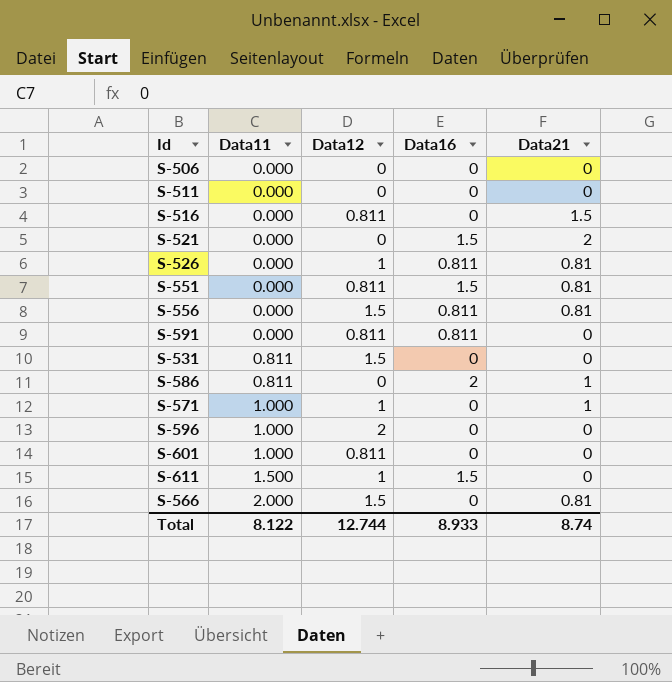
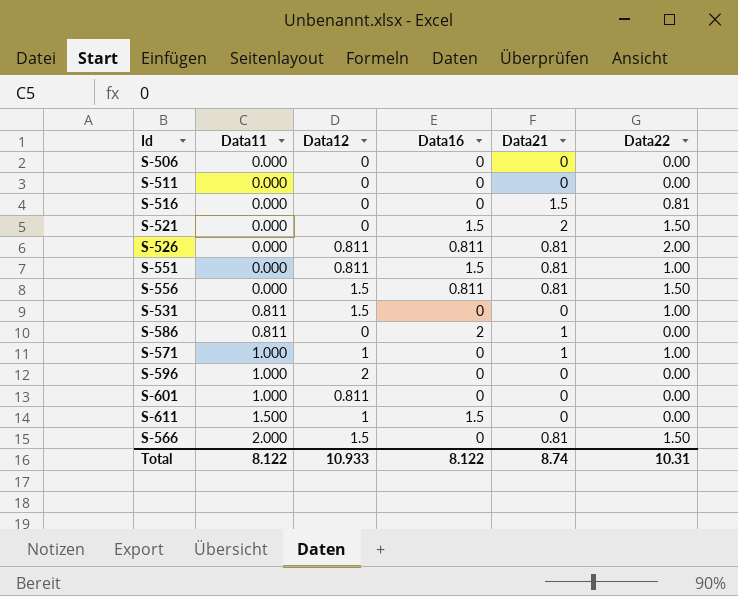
column Data22 | position: none -> 6
row S-591: 0.000 | 0.811 | 0.811 | 0 -> none
S-516 | Data12: 0.811 -> 0
S-526 | Data12: 1 -> 0.811
Total | Data12: 12.744 -> 10.933
Total | Data16: 8.933 -> 8.122

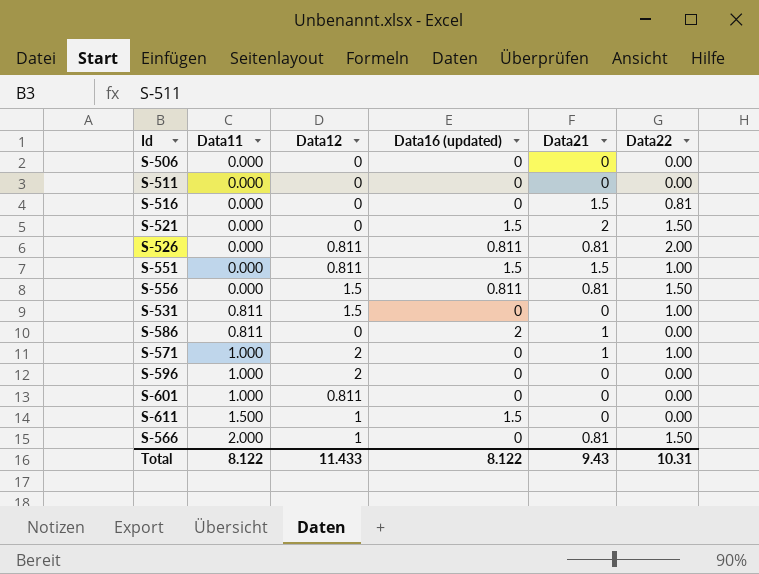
column name: Data16 -> Data16 (updated)
S-551 | Data21: 0.81 -> 1.5
S-571 | Data12: 1 -> 2
S-566 | Data12: 1.5 -> 1
Total | Data12: 10.933 -> 11.433
Total | Data21: 8.74 -> 9.43

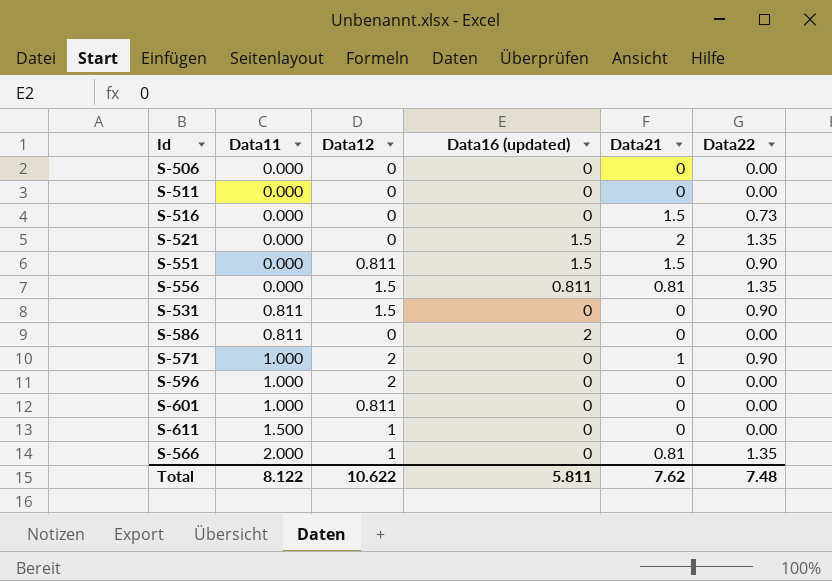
row S-526: 0.000 | 0.811 | 0.811 | 0.81 | 2.00 -> none
S-516 | Data22: 0.81 -> 0.73
S-521 | Data22: 1.50 -> 1.35
S-551 | Data22: 1.00 -> 0.90
S-556 | Data22: 1.50 -> 1.35
S-531 | Data22: 1.00 -> 0.90
S-586 | Data21: 1 -> 0
S-571 | Data22: 1.00 -> 0.90
S-611 | Data16 (updated): 1.5 -> 0
S-566 | Data22: 1.50 -> 1.35
Total | Data12: 11.433 -> 10.622
Total | Data16 (updated): 8.122 -> 5.811
Total | Data21: 9.43 -> 7.62
Total | Data22: 10.31 -> 7.48

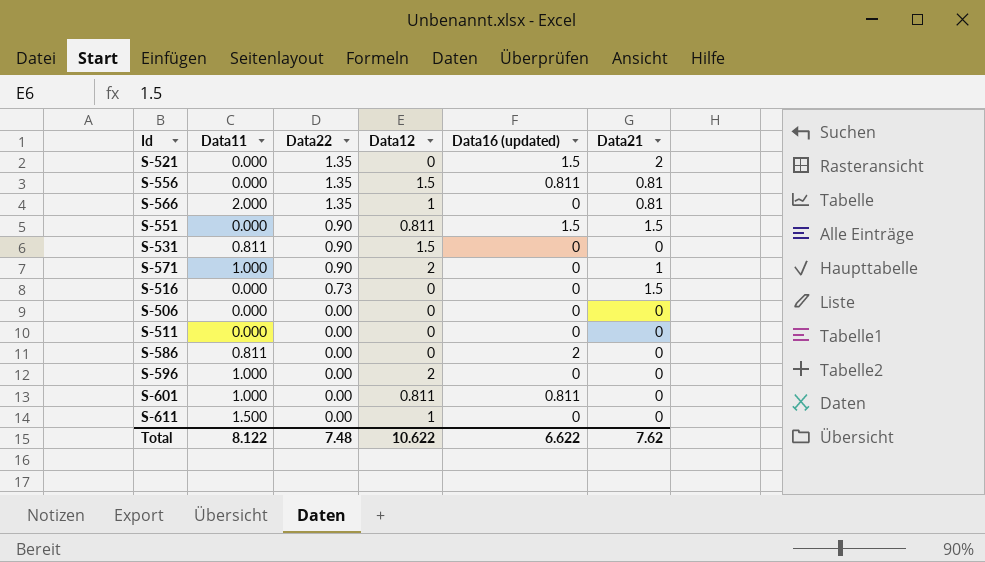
row order: Data11 ascending -> Data22 descending
column Data22 | position: 6 -> 3
S-601 | Data16 (updated): 0 -> 0.811
Total | Data16 (updated): 5.811 -> 6.622

